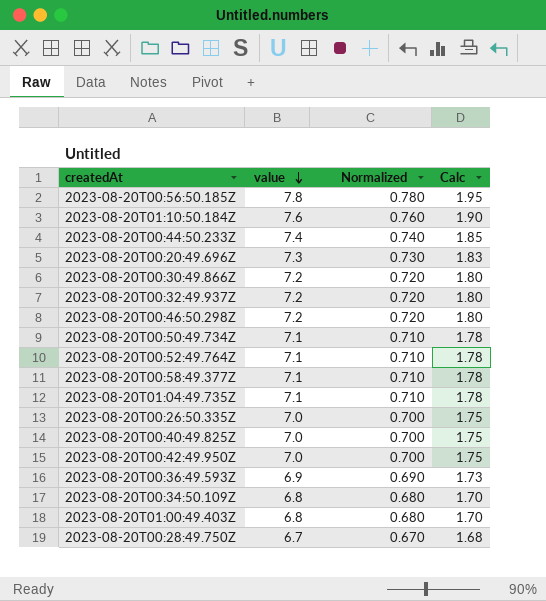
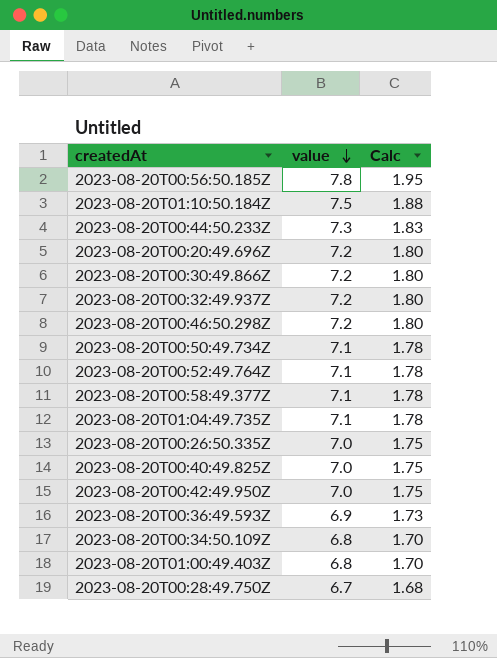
column Normalized | formula: [value] * 0.1 -> none
2023-08-20T01:10:50.184Z | value: 7.6 -> 7.5
2023-08-20T01:10:50.184Z | Calc: 1.90 -> 1.88
2023-08-20T00:44:50.233Z | value: 7.4 -> 7.3
2023-08-20T00:44:50.233Z | Calc: 1.85 -> 1.83
2023-08-20T00:20:49.696Z | value: 7.3 -> 7.2
2023-08-20T00:20:49.696Z | Calc: 1.83 -> 1.80

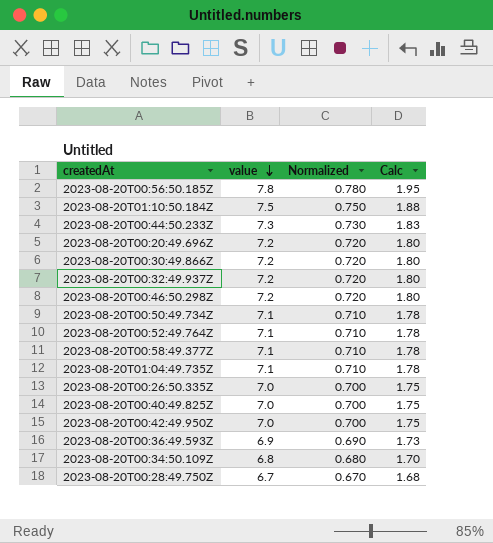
column Normalized | formula: none -> [value] * 0.1
row 2023-08-20T01:00:49.403Z: 6.8 | 1.70 -> none

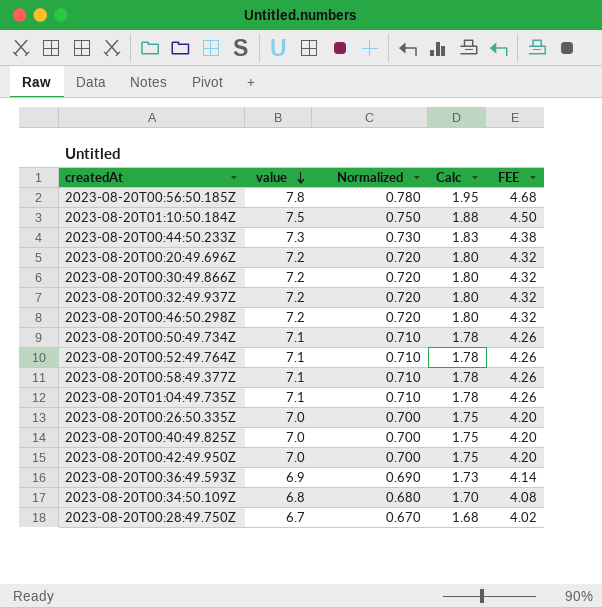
column FEE | formula: none -> [value] * 0.6

